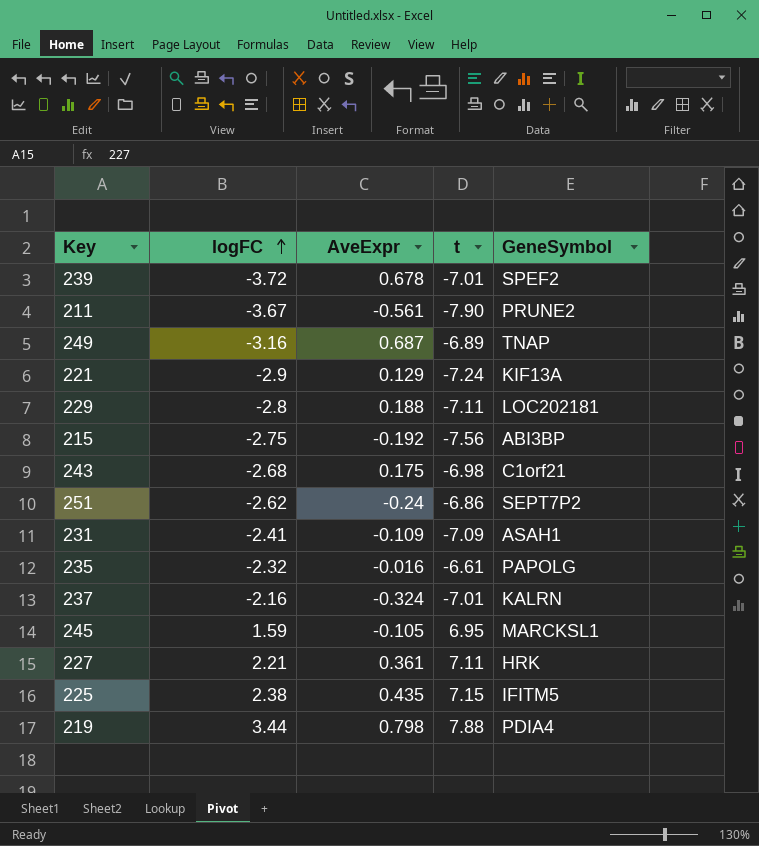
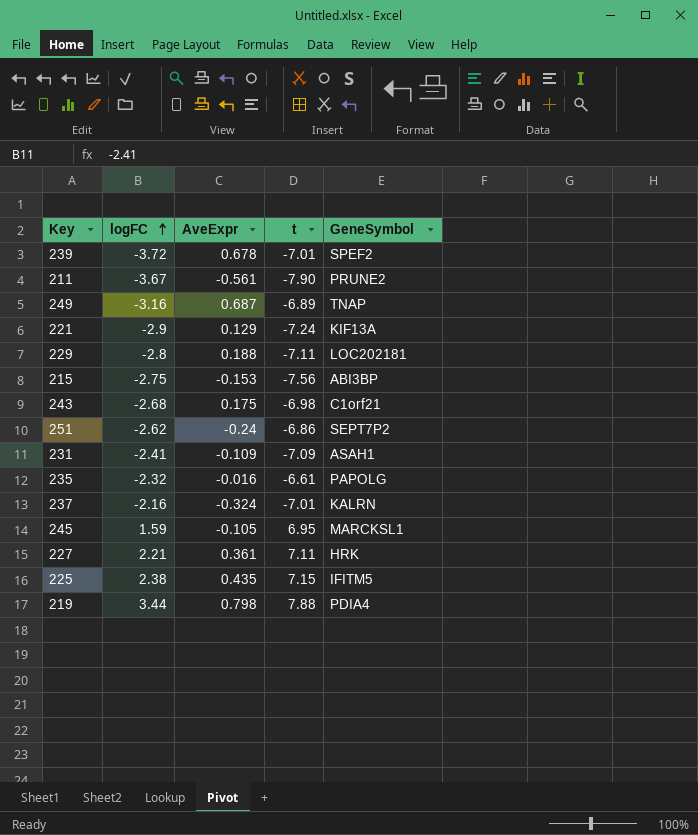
215 | AveExpr: -0.192 -> -0.153

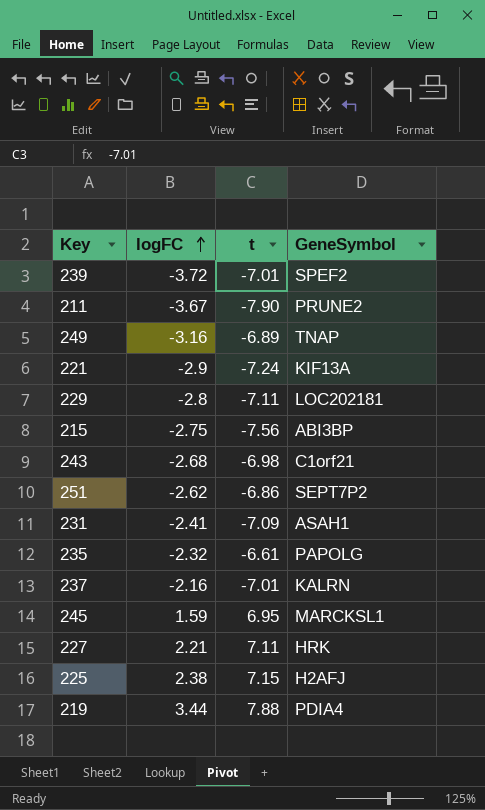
column AveExpr | position: 3 -> none
225 | GeneSymbol: IFITM5 -> H2AFJ

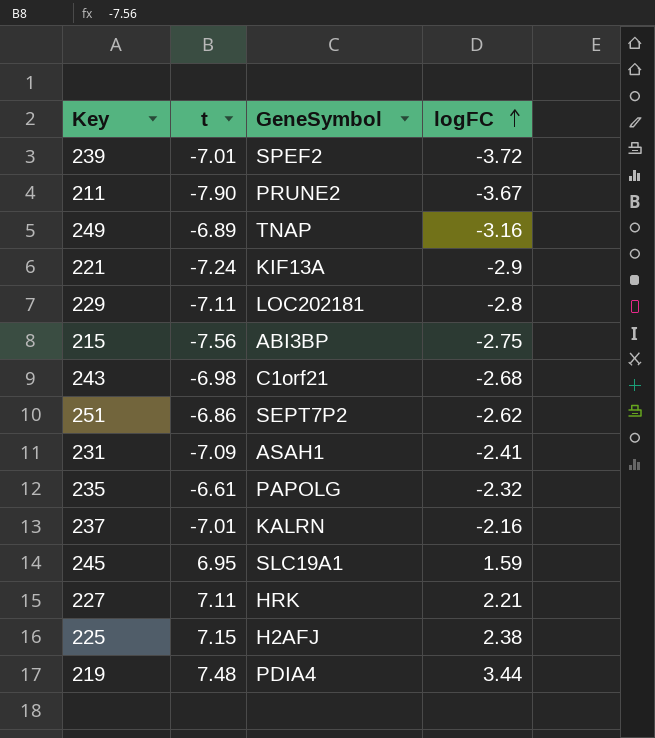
column logFC | position: 2 -> 4
245 | GeneSymbol: MARCKSL1 -> SLC19A1
219 | t: 7.88 -> 7.48

